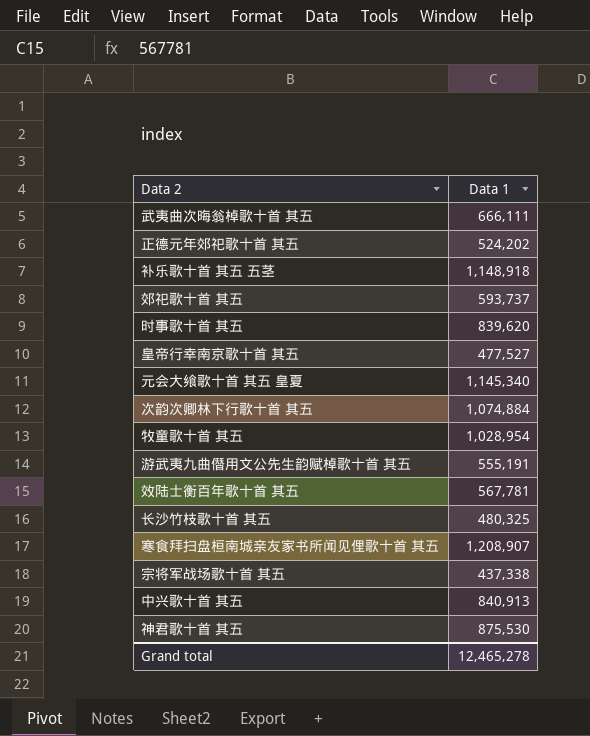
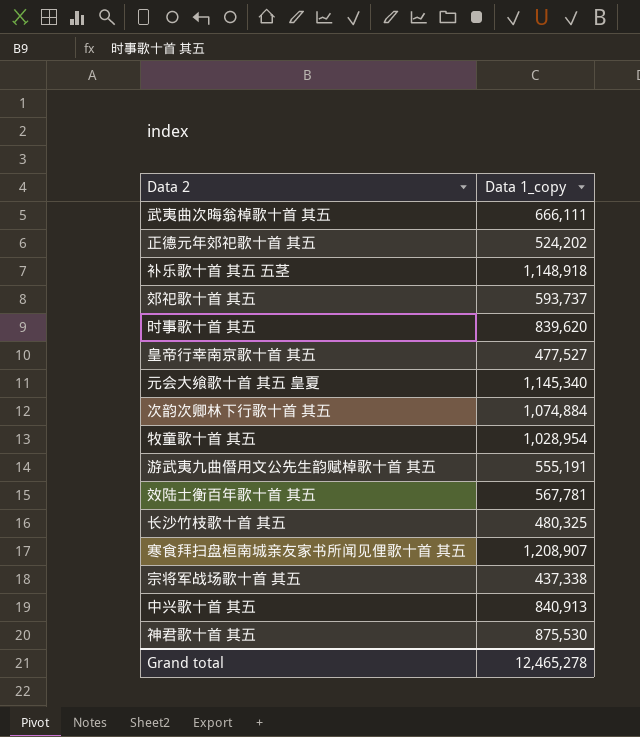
column name: Data 1 -> Data 1_copy

